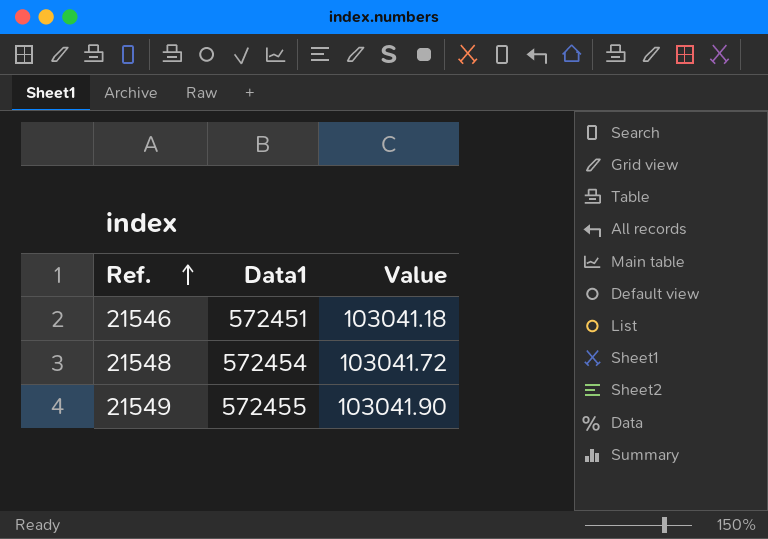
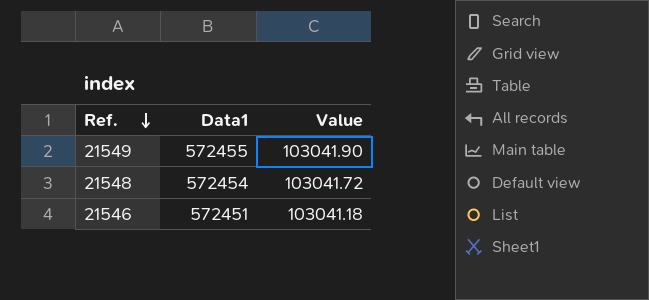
row order: Ref. ascending -> Ref. descending

